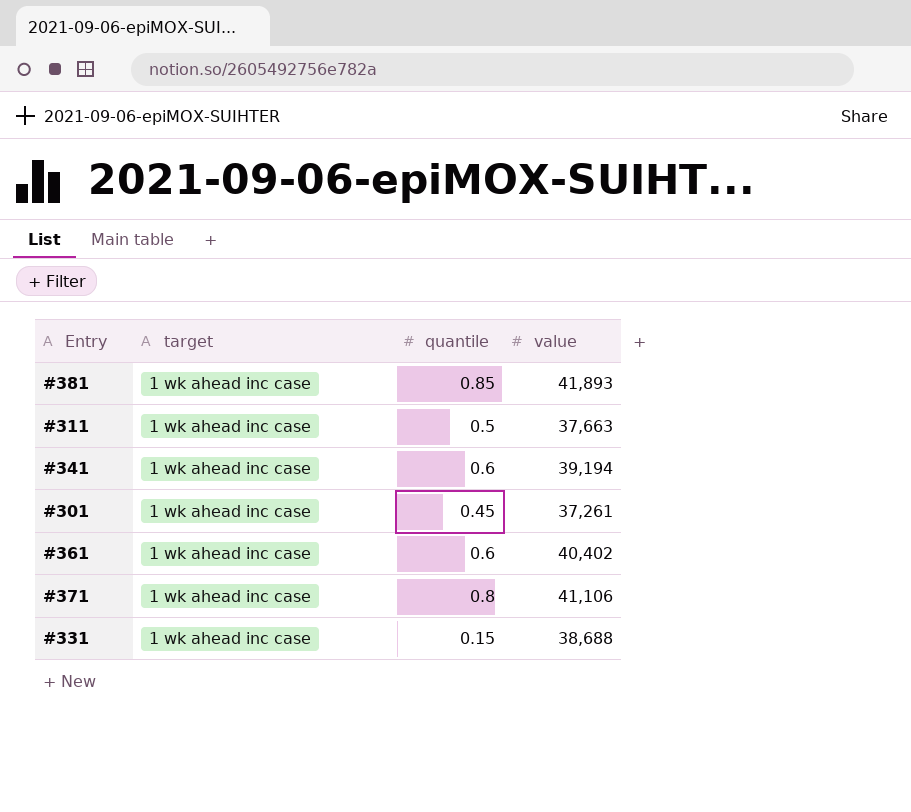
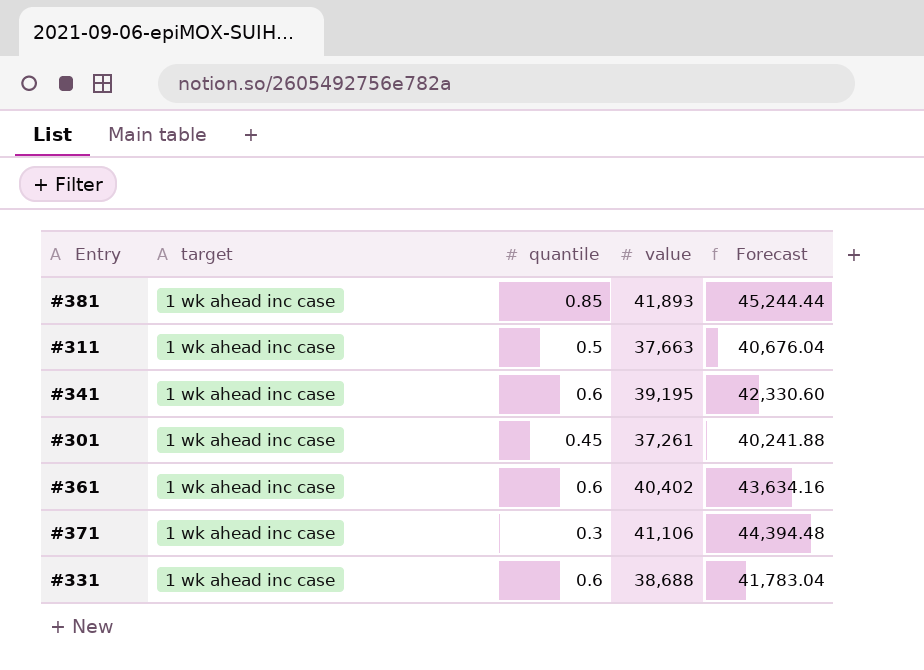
column Forecast | formula: none -> [value] * 1.08
#341 | value: 39,194 -> 39,195
#371 | quantile: 0.8 -> 0.3
#331 | quantile: 0.15 -> 0.6

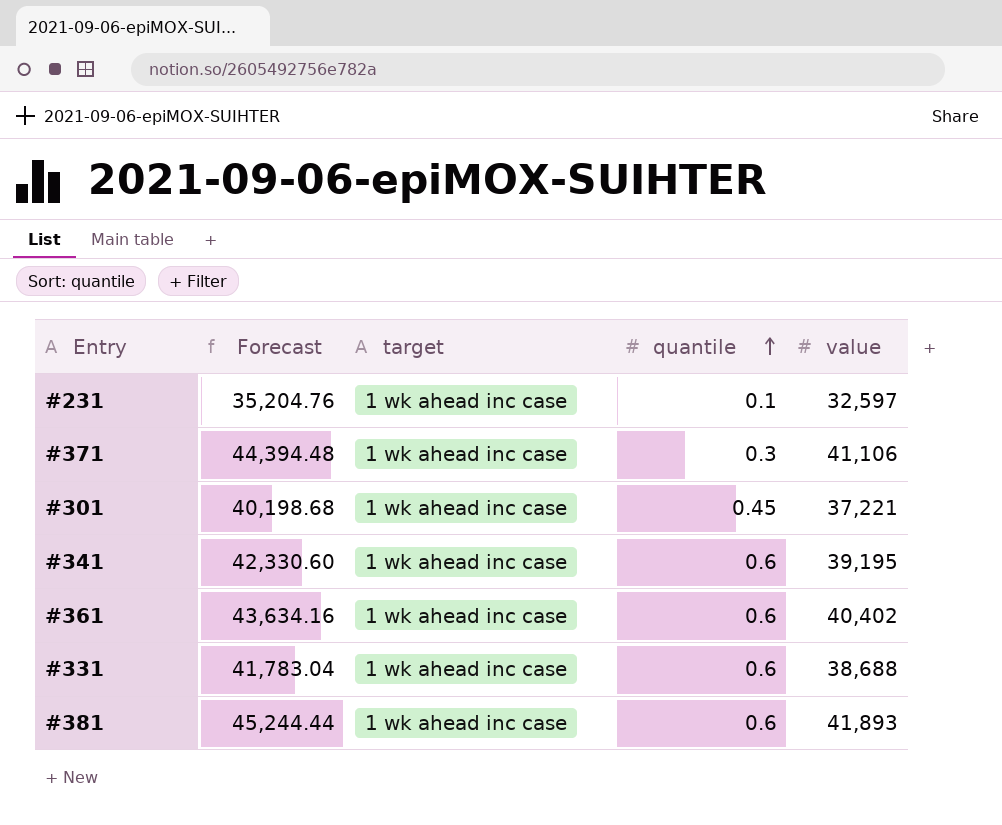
row order: none -> quantile ascending
column Forecast | position: 5 -> 2
row #311: 1 wk ahead inc case | 0.5 | 37,663 | 40,676.04 -> none
row #231: none -> 35,204.76 | 1 wk ahead inc case | 0.1 | 32,597
#301 | Forecast: 40,241.88 -> 40,198.68
#301 | value: 37,261 -> 37,221
#381 | quantile: 0.85 -> 0.6

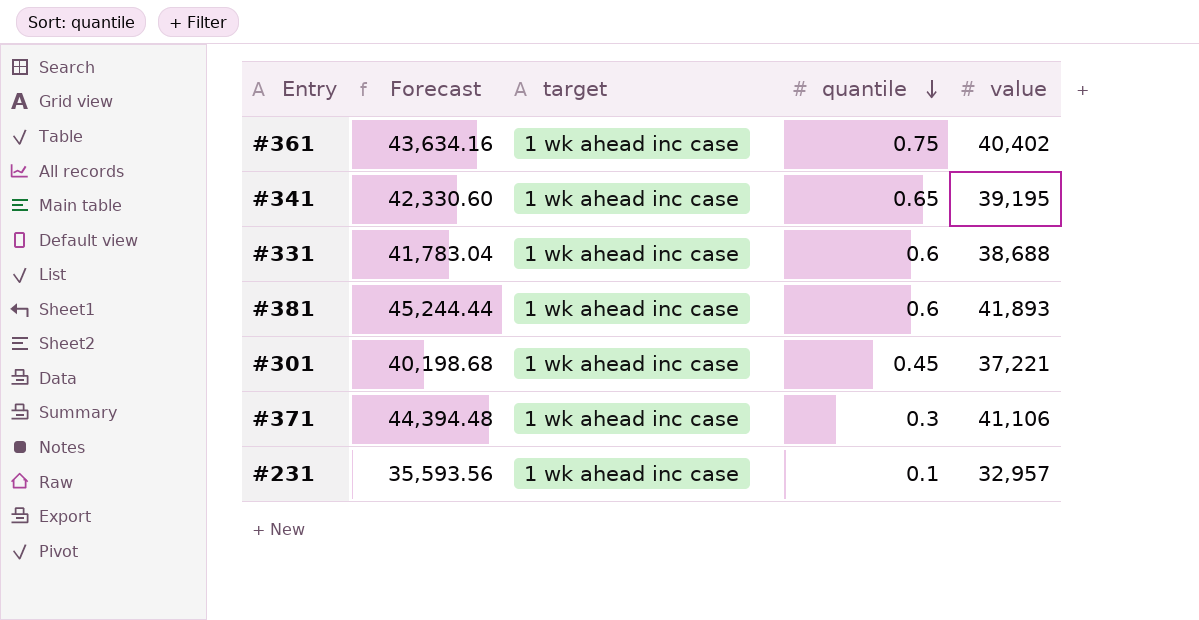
row order: quantile ascending -> quantile descending
#361 | quantile: 0.6 -> 0.75
#341 | quantile: 0.6 -> 0.65
#231 | Forecast: 35,204.76 -> 35,593.56
#231 | value: 32,597 -> 32,957

